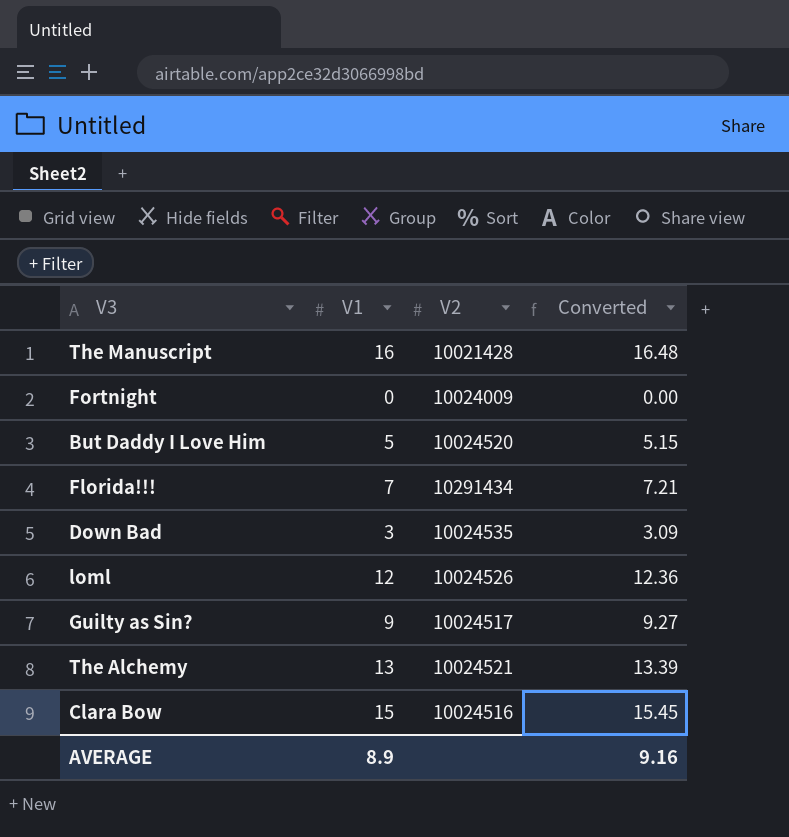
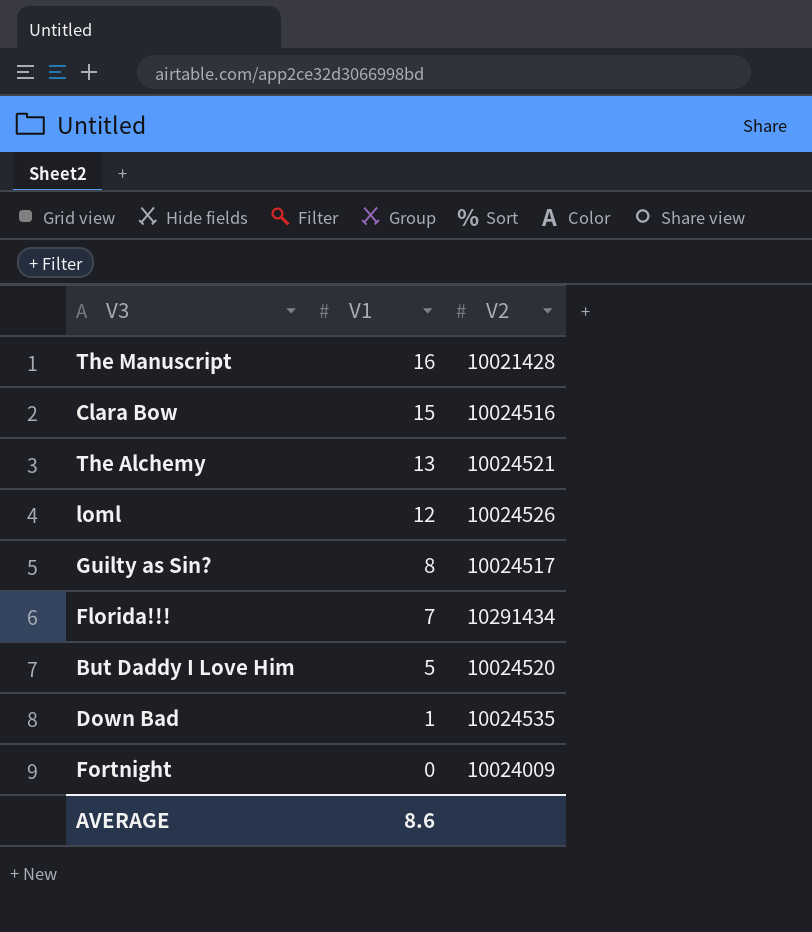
row order: none -> V1 descending
column Converted | formula: [V1] * 1.03 -> none
Guilty as Sin? | V1: 9 -> 8
Down Bad | V1: 3 -> 1
AVERAGE | V1: 8.9 -> 8.6

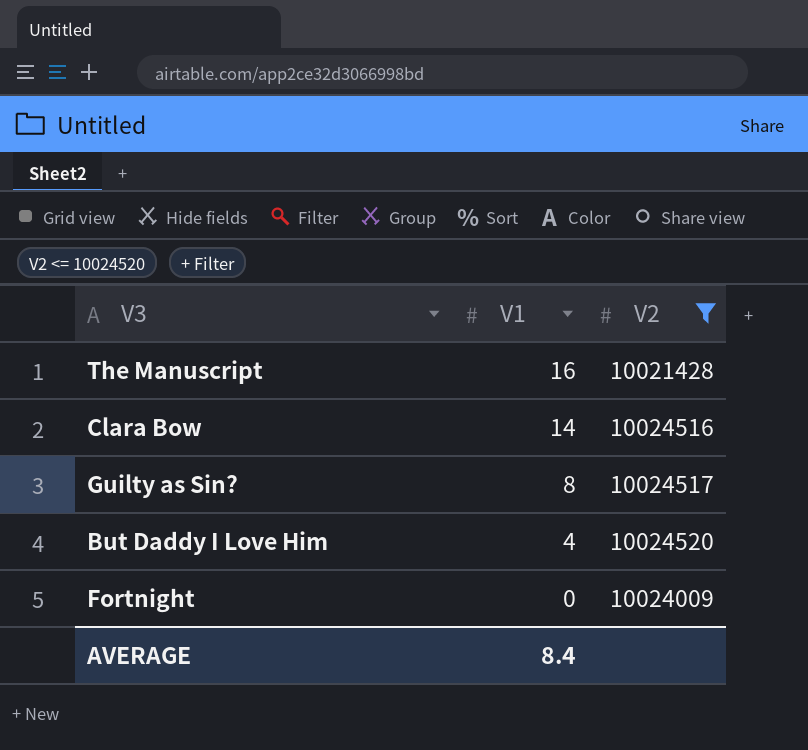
filter: none -> V2 <= 10024520
Clara Bow | V1: 15 -> 14
But Daddy I Love Him | V1: 5 -> 4
AVERAGE | V1: 8.6 -> 8.4

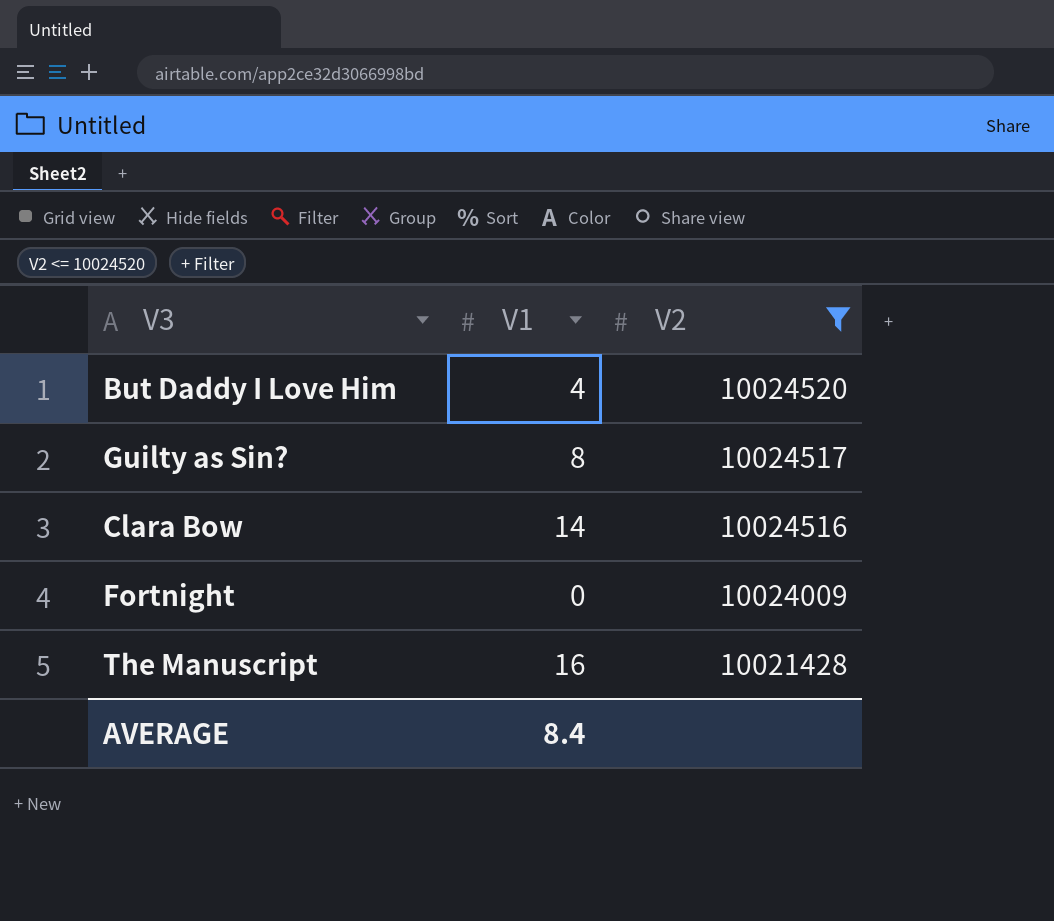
row order: V1 descending -> V2 descending

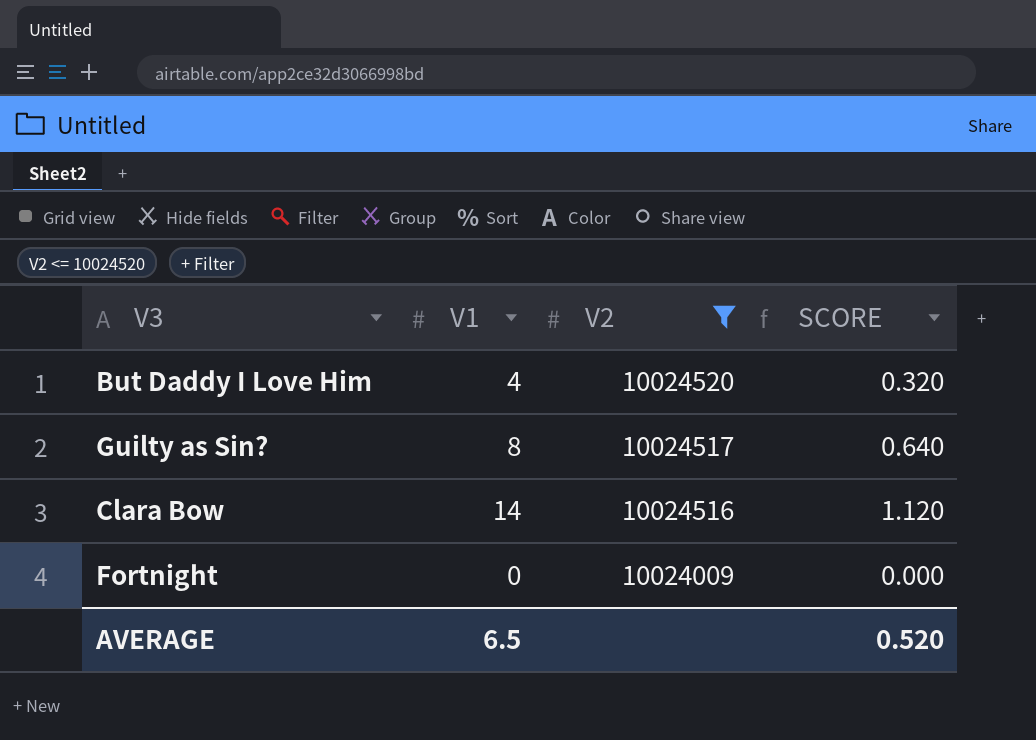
column SCORE | formula: none -> [V1] * 0.08
row The Manuscript: 16 | 10021428 -> none
AVERAGE | V1: 8.4 -> 6.5

